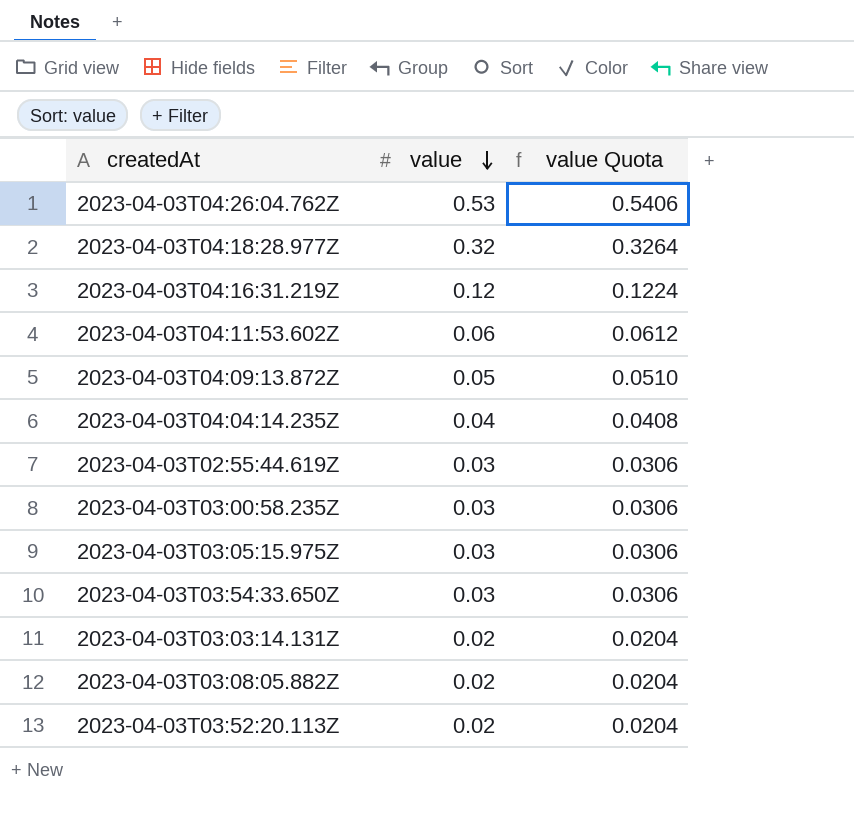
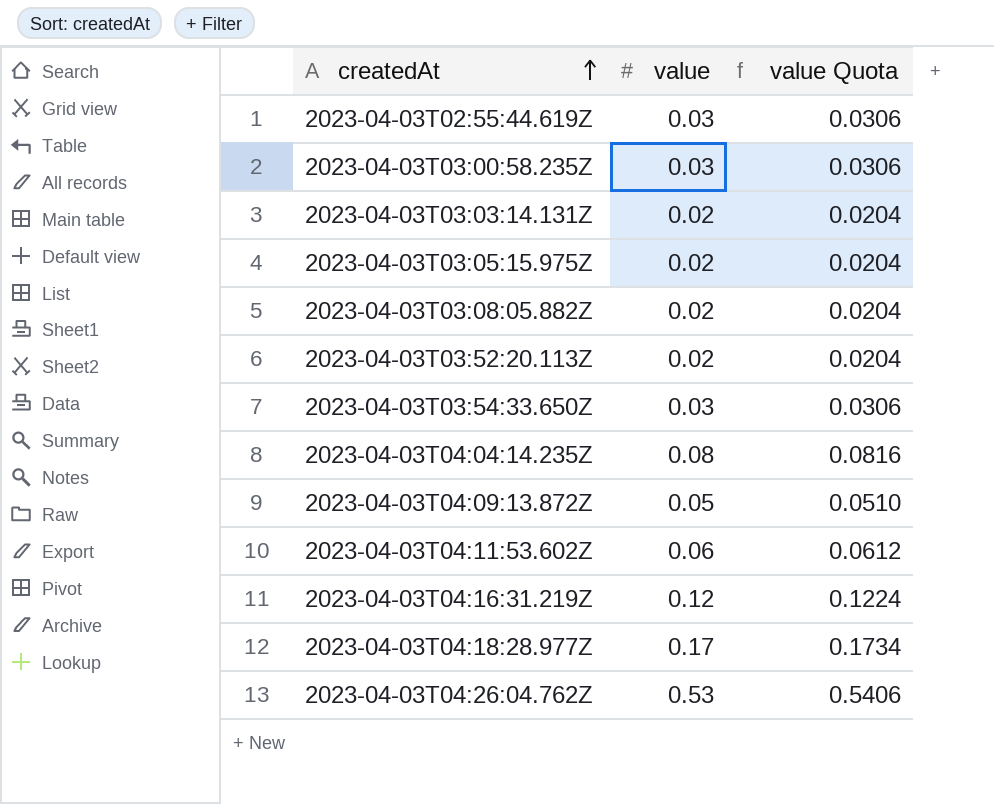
row order: value descending -> createdAt ascending
2023-04-03T03:05:15.975Z | value: 0.03 -> 0.02
2023-04-03T03:05:15.975Z | value Quota: 0.0306 -> 0.0204
2023-04-03T04:04:14.235Z | value: 0.04 -> 0.08
2023-04-03T04:04:14.235Z | value Quota: 0.0408 -> 0.0816
2023-04-03T04:18:28.977Z | value: 0.32 -> 0.17
2023-04-03T04:18:28.977Z | value Quota: 0.3264 -> 0.1734

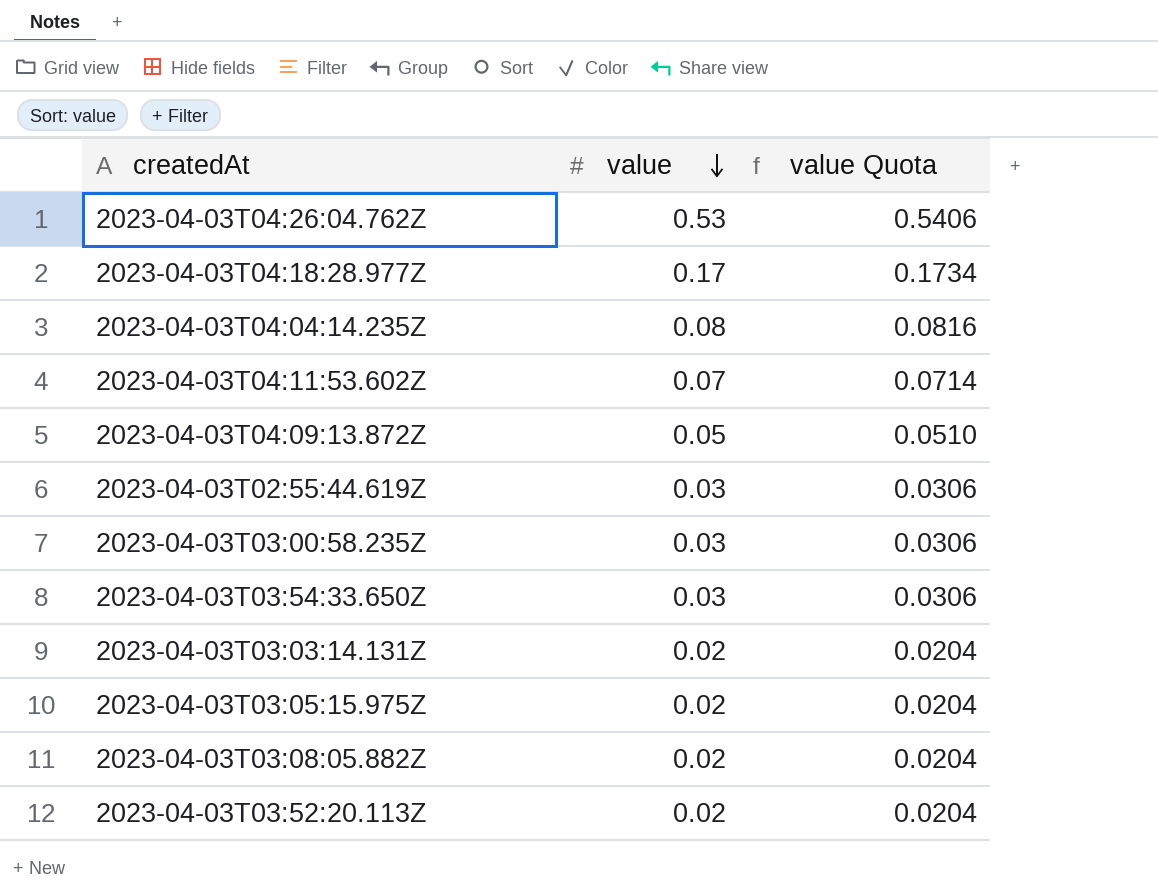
row order: createdAt ascending -> value descending
row 2023-04-03T04:16:31.219Z: 0.12 | 0.1224 -> none
2023-04-03T04:11:53.602Z | value: 0.06 -> 0.07
2023-04-03T04:11:53.602Z | value Quota: 0.0612 -> 0.0714

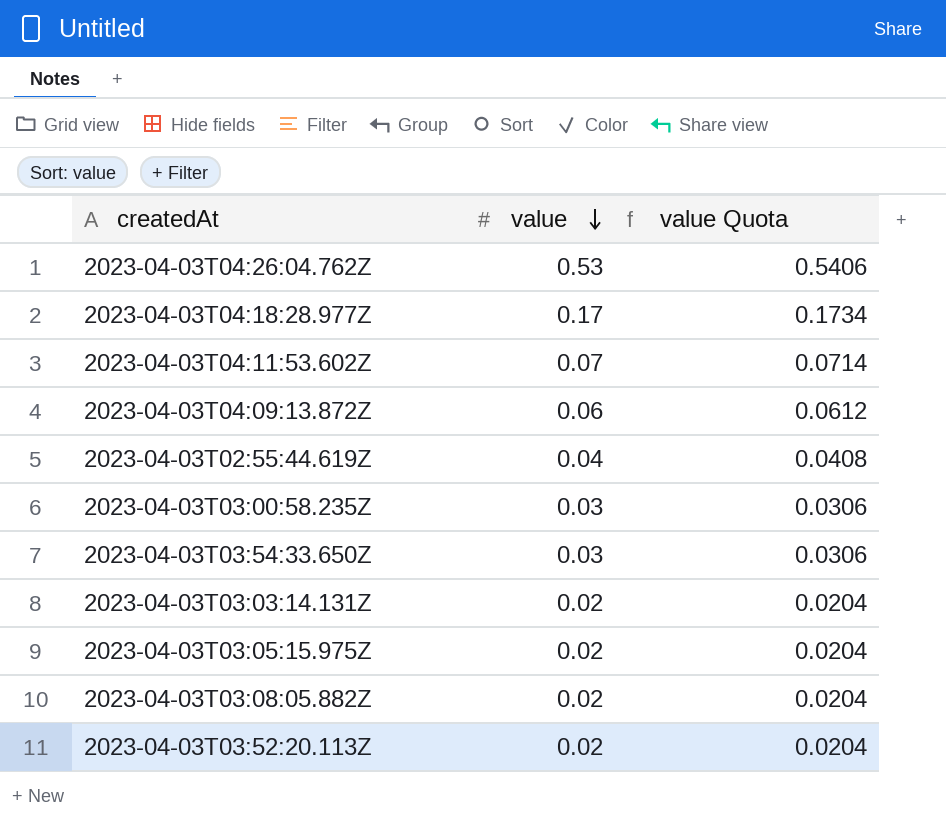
row 2023-04-03T04:04:14.235Z: 0.08 | 0.0816 -> none
2023-04-03T04:09:13.872Z | value: 0.05 -> 0.06
2023-04-03T04:09:13.872Z | value Quota: 0.0510 -> 0.0612
2023-04-03T02:55:44.619Z | value: 0.03 -> 0.04
2023-04-03T02:55:44.619Z | value Quota: 0.0306 -> 0.0408

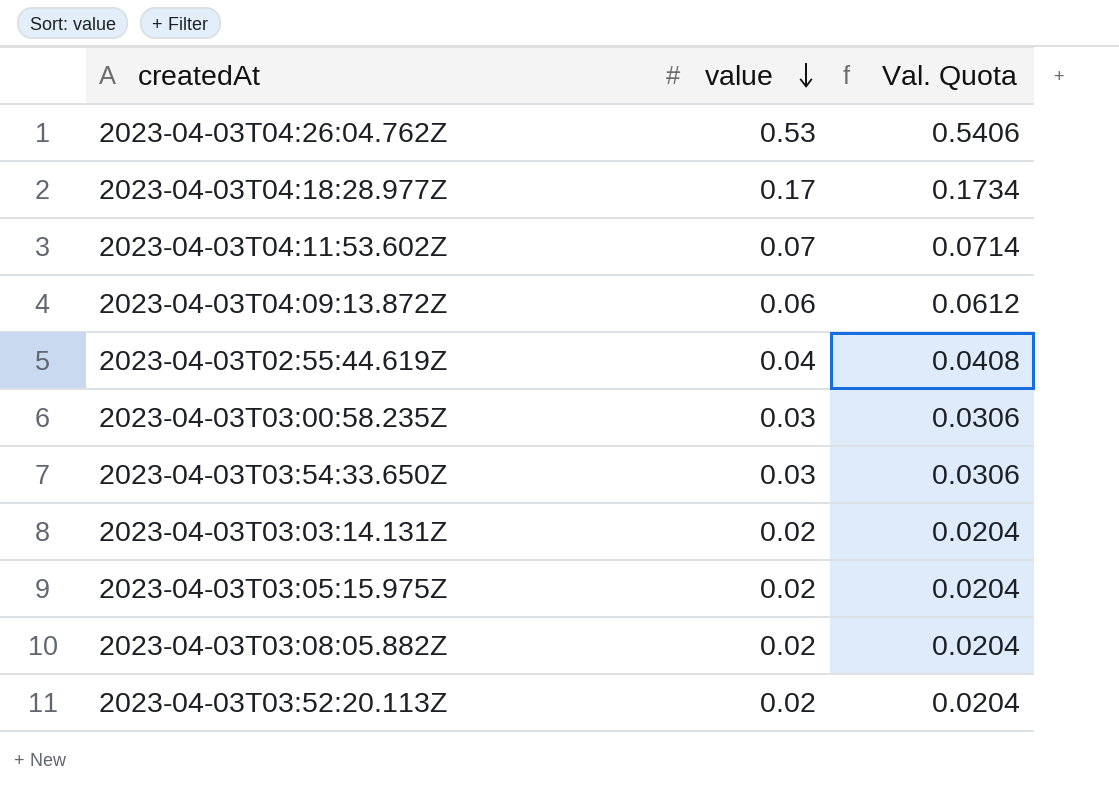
column name: value Quota -> Val. Quota

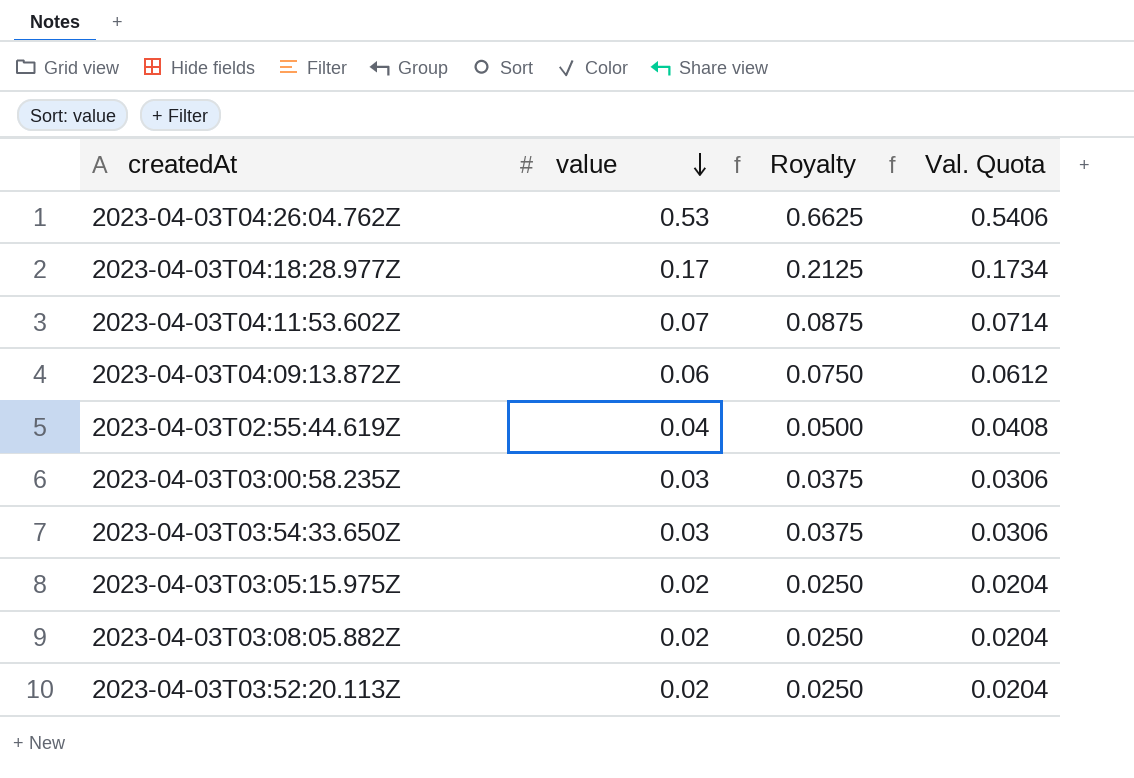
column Royalty | formula: none -> [value] * 1.25
row 2023-04-03T03:03:14.131Z: 0.02 | 0.0204 -> none

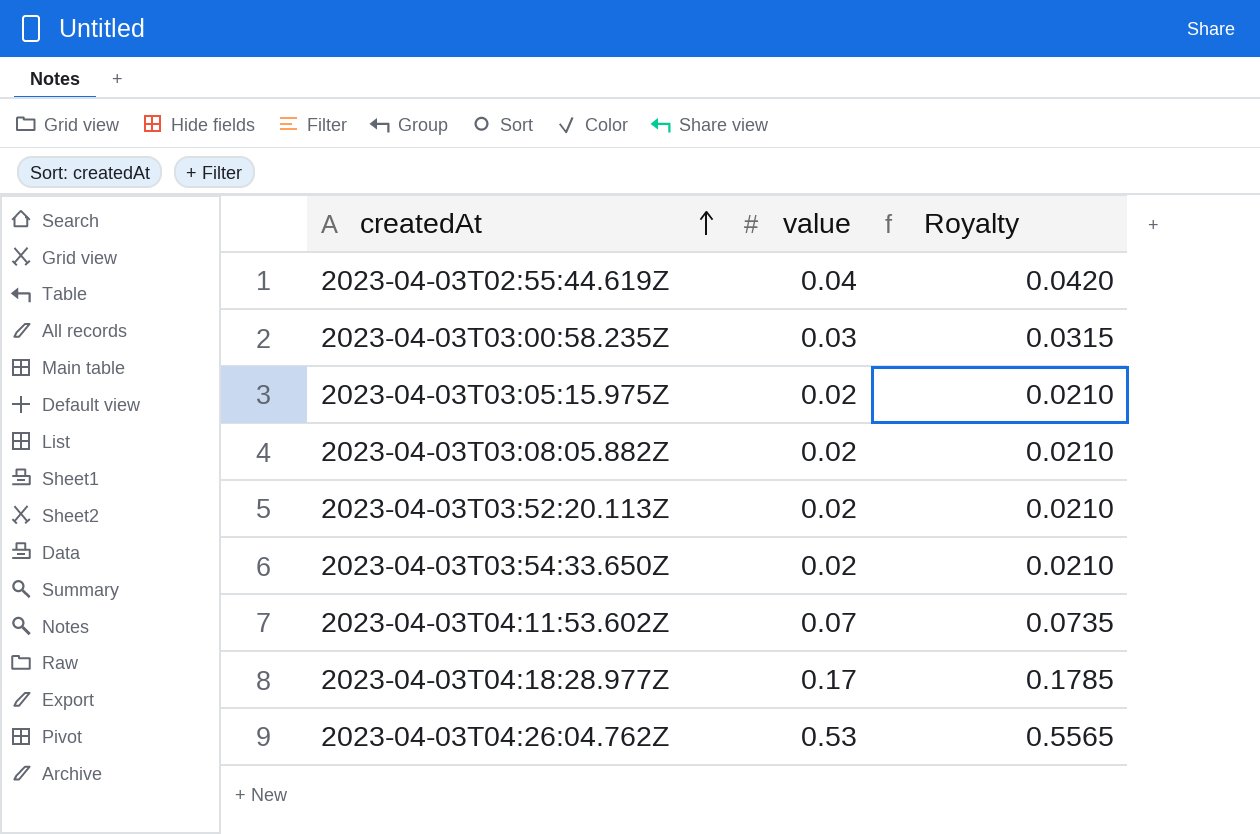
row order: value descending -> createdAt ascending
column Val. Quota | formula: [value] * 1.02 -> none
column Royalty | formula: [value] * 1.25 -> [value] * 1.05
row 2023-04-03T04:09:13.872Z: 0.06 | 0.0750 | 0.0612 -> none
2023-04-03T03:54:33.650Z | value: 0.03 -> 0.02

